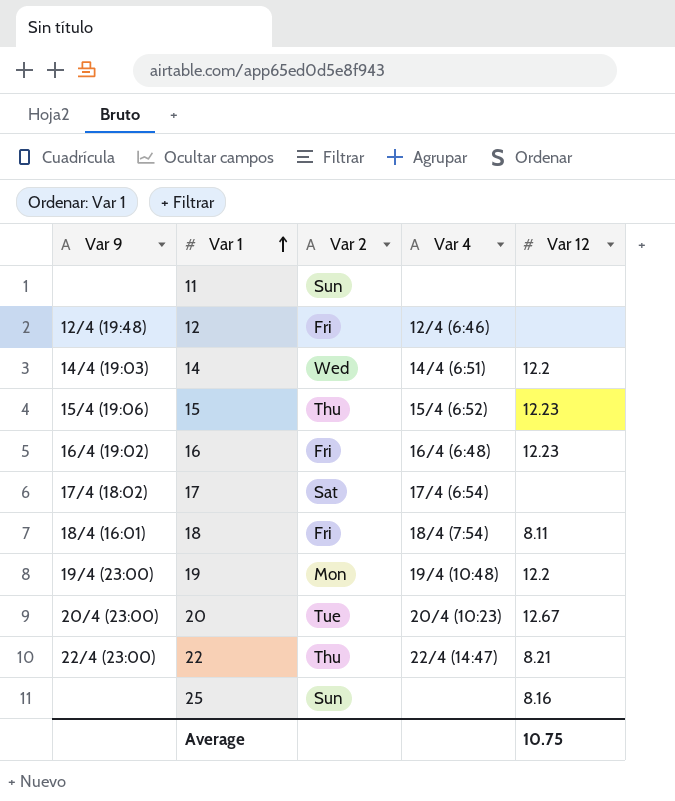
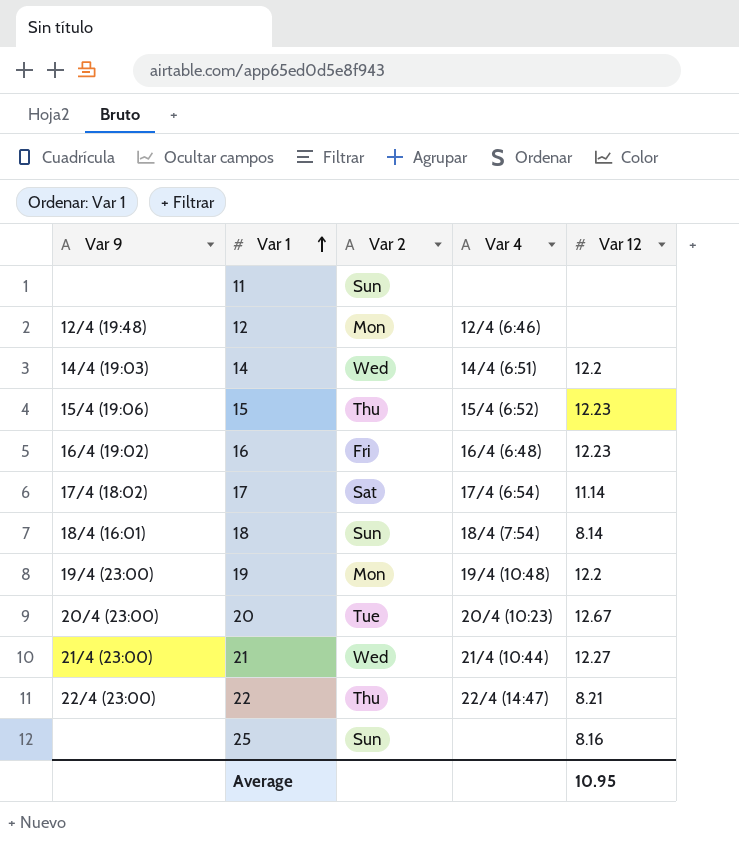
12 | Var 2: Fri -> Mon
17 | Var 12: none -> 11.14
18 | Var 2: Fri -> Sun
18 | Var 12: 8.11 -> 8.14
row 21: none -> 21/4 (23:00) | Wed | 21/4 (10:44) | 12.27
Average | Var 12: 10.75 -> 10.95

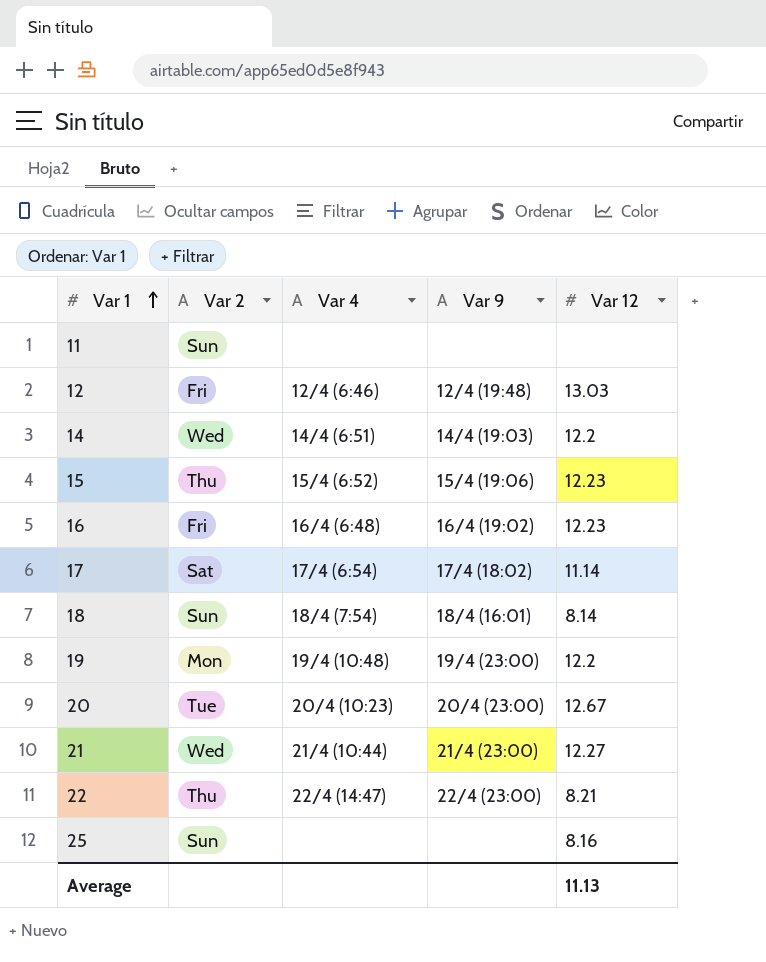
column Var 9 | position: 1 -> 4
12 | Var 2: Mon -> Fri
12 | Var 12: none -> 13.03
Average | Var 12: 10.95 -> 11.13

